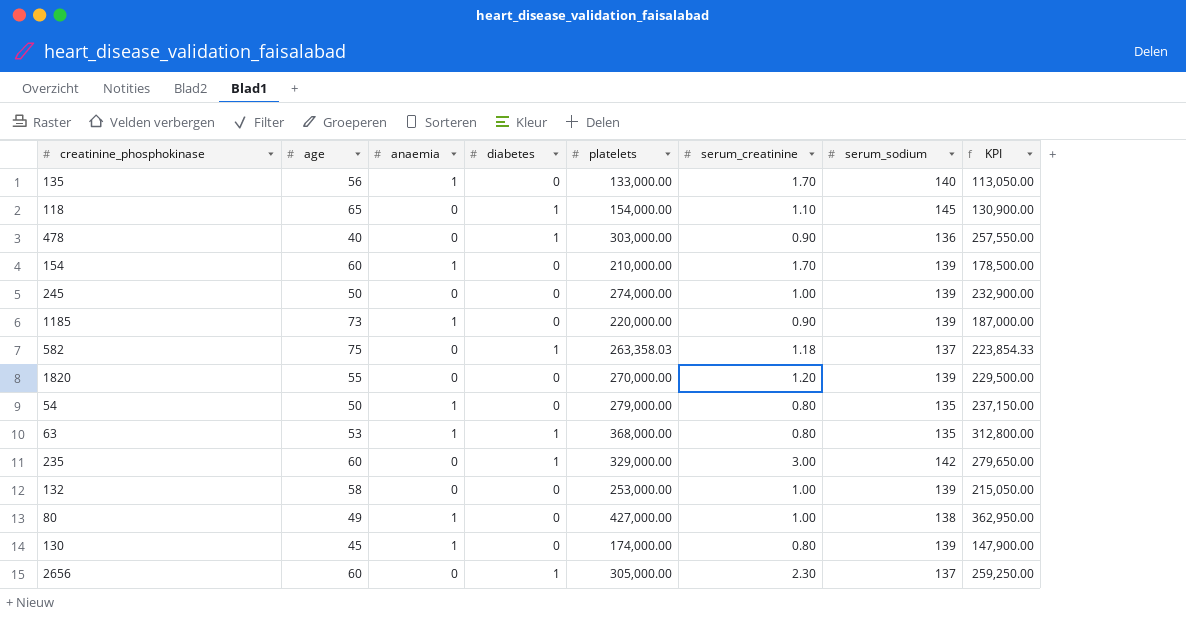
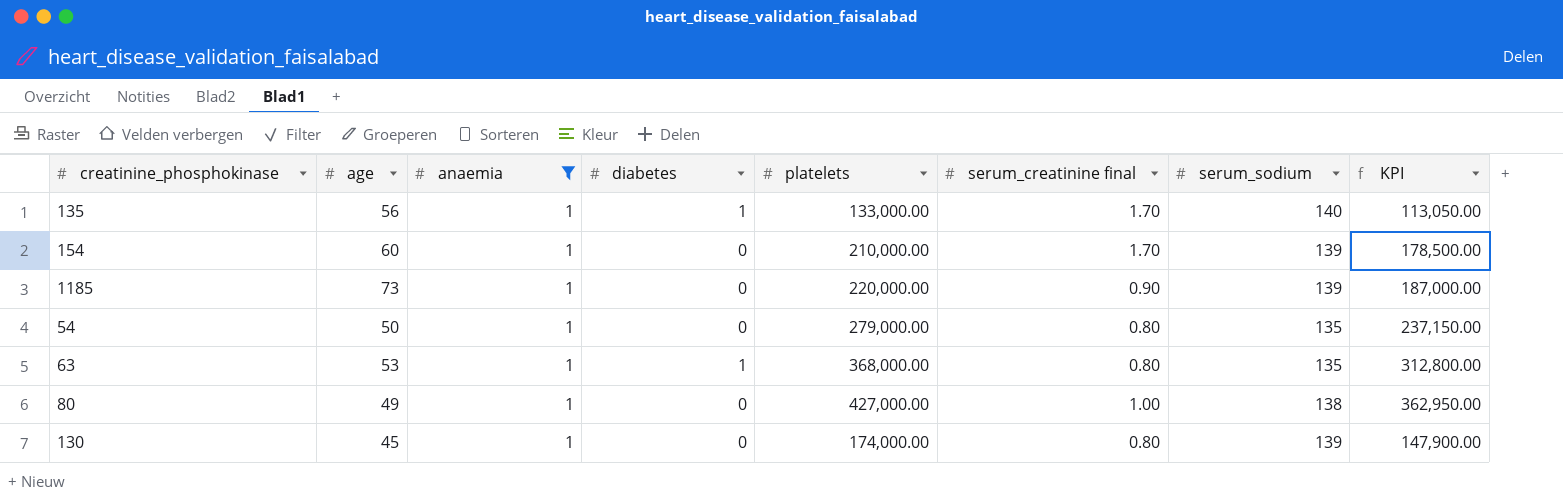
filter: none -> anaemia = 1
column name: serum_creatinine -> serum_creatinine final
135 | diabetes: 0 -> 1

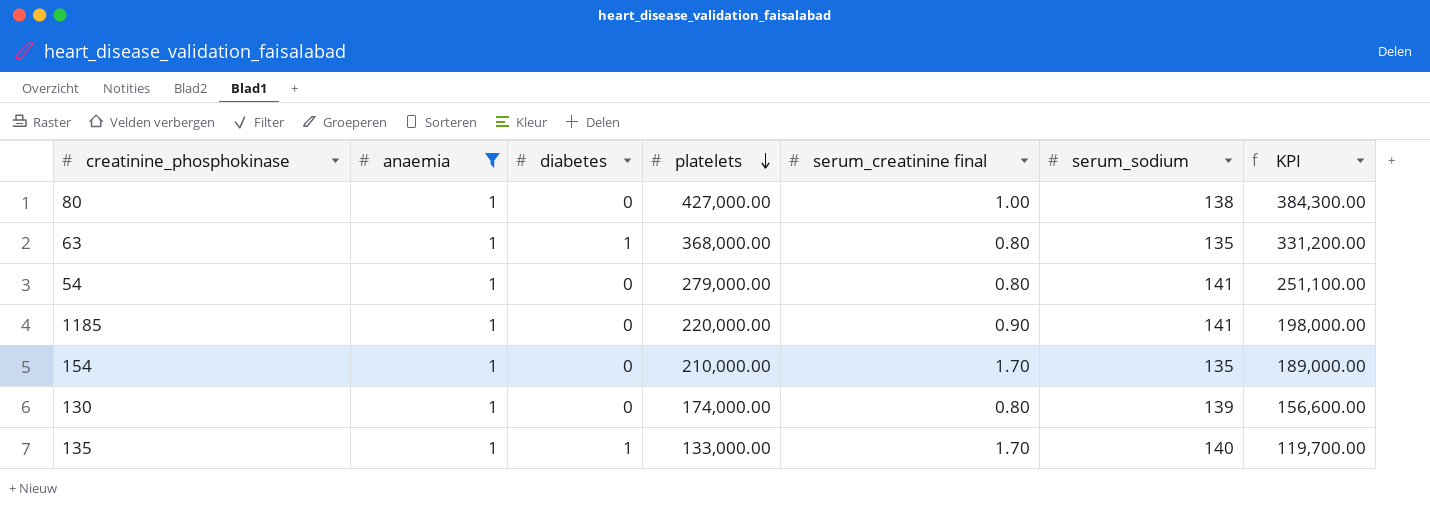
row order: none -> platelets descending
column age | position: 2 -> none
column KPI | formula: [platelets] * 0.85 -> [platelets] * 0.9
54 | serum_sodium: 135 -> 141
1185 | serum_sodium: 139 -> 141
154 | serum_sodium: 139 -> 135

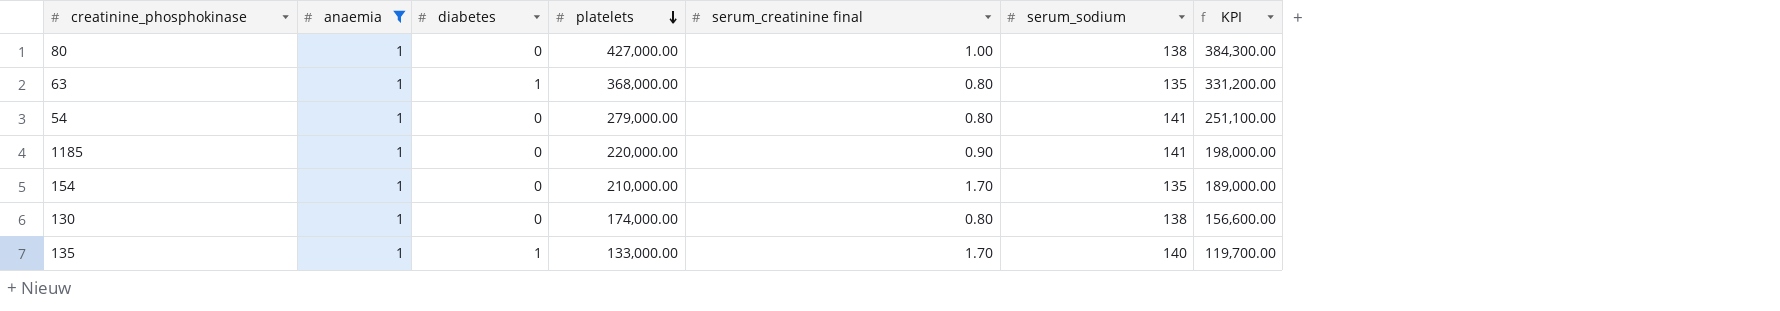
130 | serum_sodium: 139 -> 138

